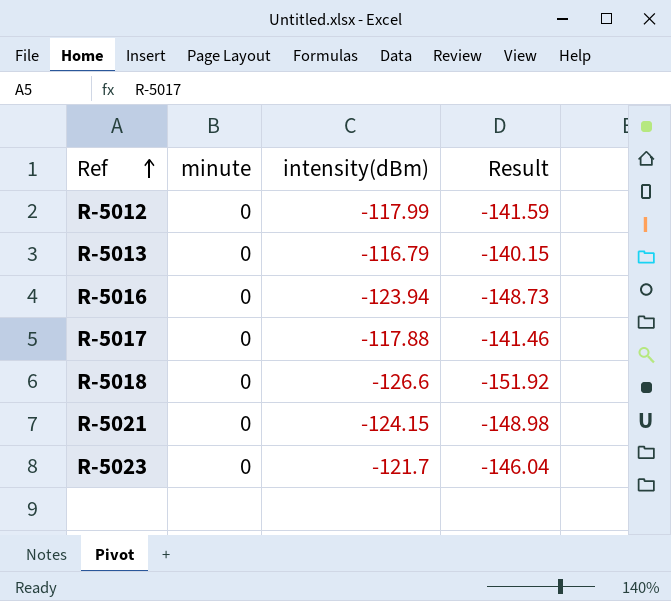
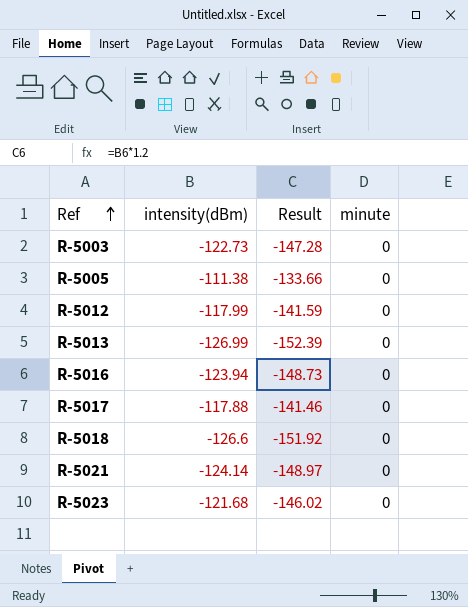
column minute | position: 2 -> 4
row R-5003: none -> -122.73 | -147.28 | 0
row R-5005: none -> -111.38 | -133.66 | 0
R-5013 | intensity(dBm): -116.79 -> -126.99
R-5013 | Result: -140.15 -> -152.39
R-5021 | intensity(dBm): -124.15 -> -124.14
R-5021 | Result: -148.98 -> -148.97
R-5023 | intensity(dBm): -121.7 -> -121.68
R-5023 | Result: -146.04 -> -146.02

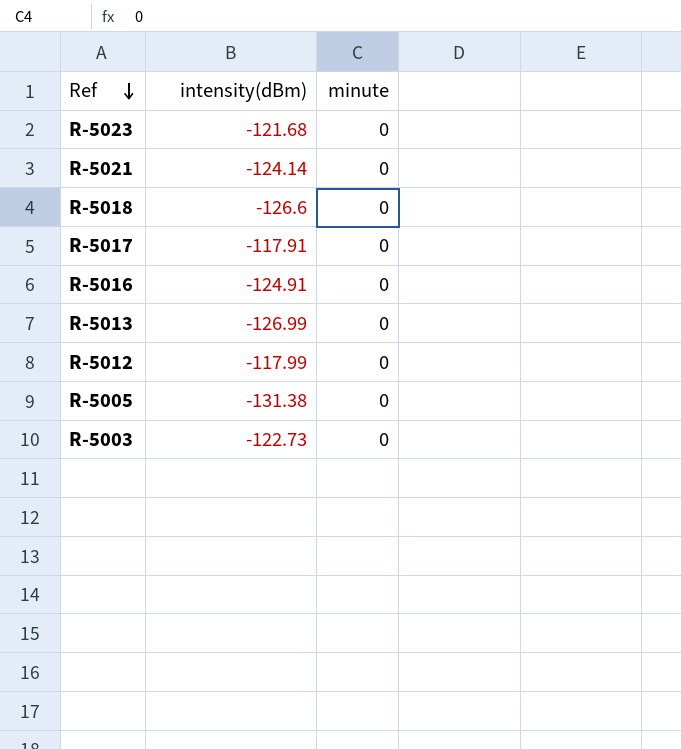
row order: Ref ascending -> Ref descending
column Result | formula: [intensity(dBm)] * 1.2 -> none
R-5017 | intensity(dBm): -117.88 -> -117.91
R-5016 | intensity(dBm): -123.94 -> -124.91
R-5005 | intensity(dBm): -111.38 -> -131.38

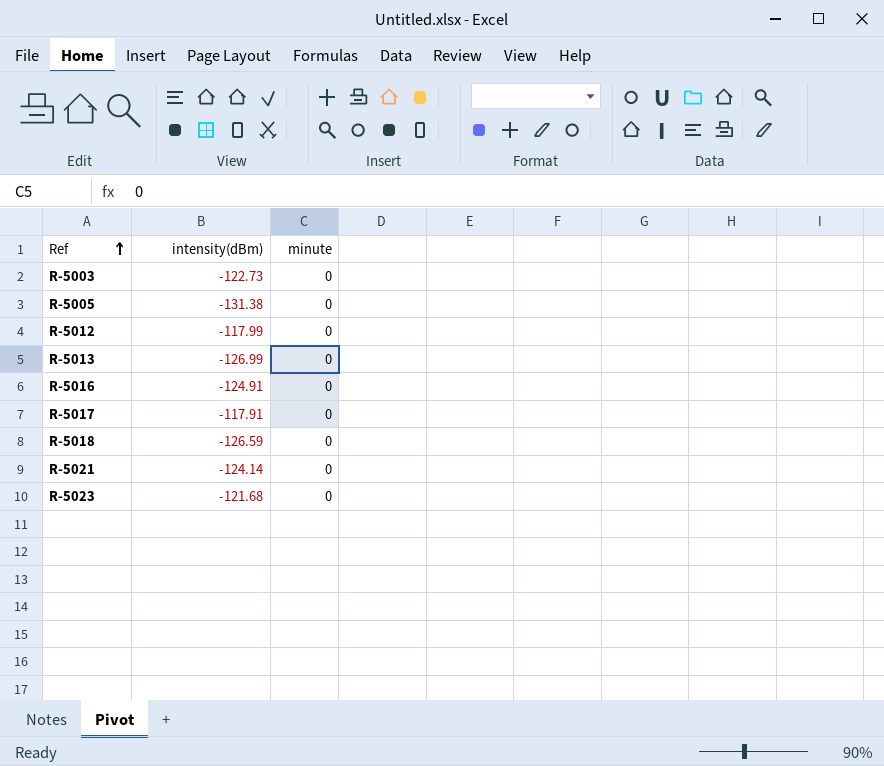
row order: Ref descending -> Ref ascending
R-5018 | intensity(dBm): -126.6 -> -126.59

